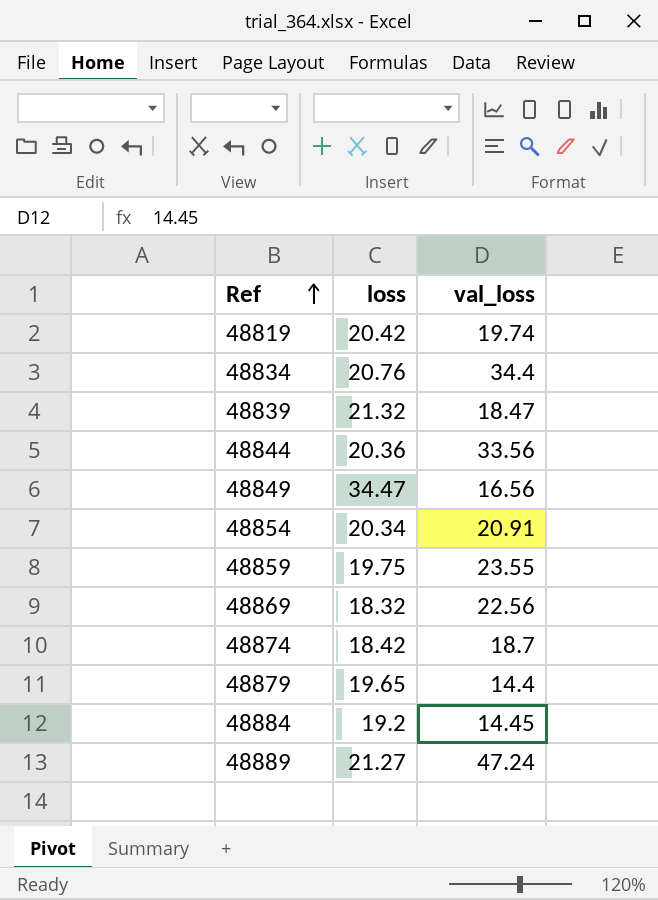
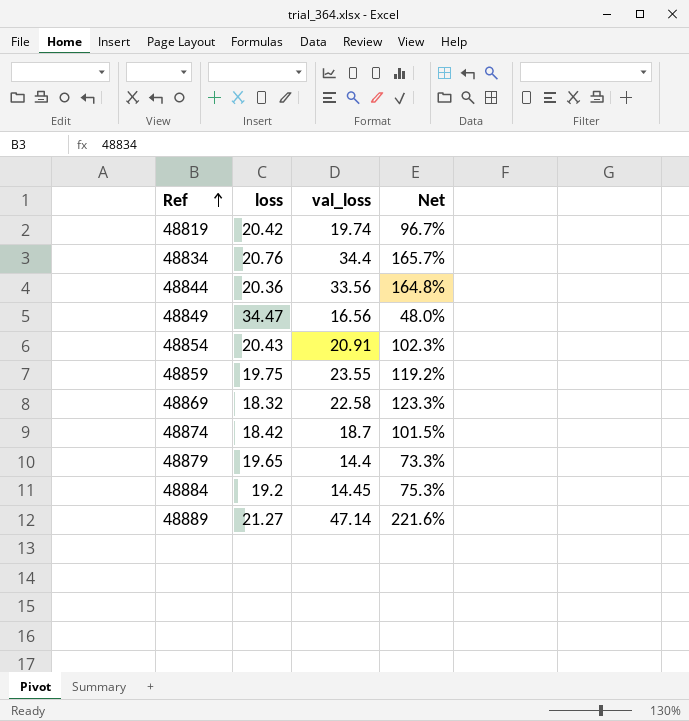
column Net | formula: none -> [val_loss] / [loss]
row 48839: 21.32 | 18.47 -> none
48854 | loss: 20.34 -> 20.43
48869 | val_loss: 22.56 -> 22.58
48889 | val_loss: 47.24 -> 47.14

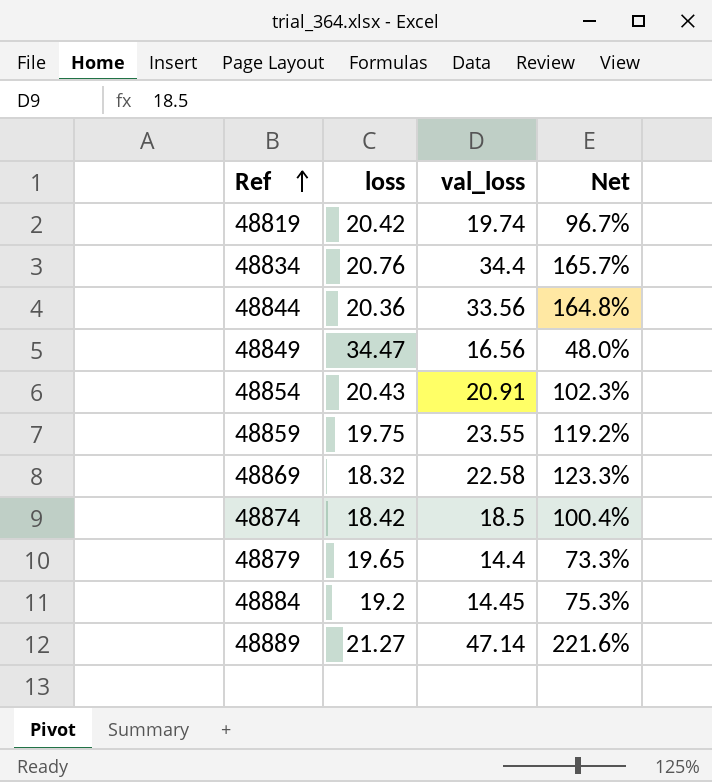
48874 | val_loss: 18.7 -> 18.5
48874 | Net: 101.5% -> 100.4%

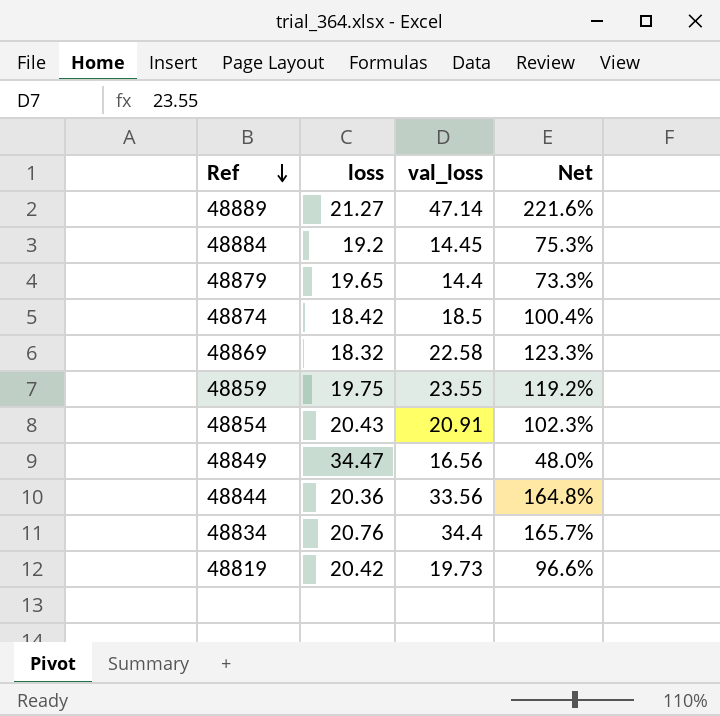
row order: Ref ascending -> Ref descending
48819 | val_loss: 19.74 -> 19.73
48819 | Net: 96.7% -> 96.6%

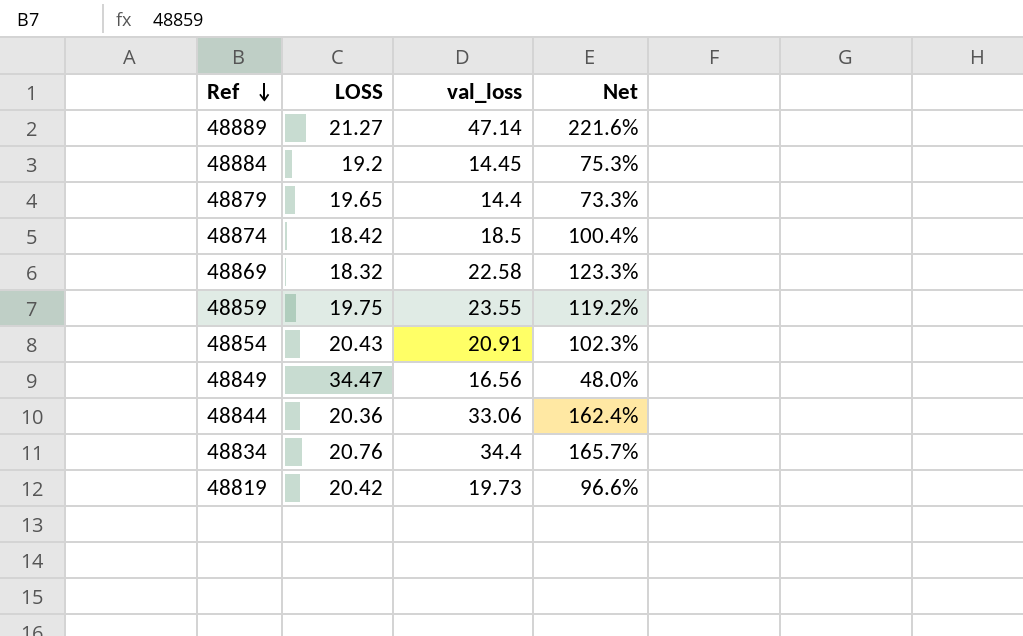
column name: loss -> LOSS
48844 | val_loss: 33.56 -> 33.06
48844 | Net: 164.8% -> 162.4%

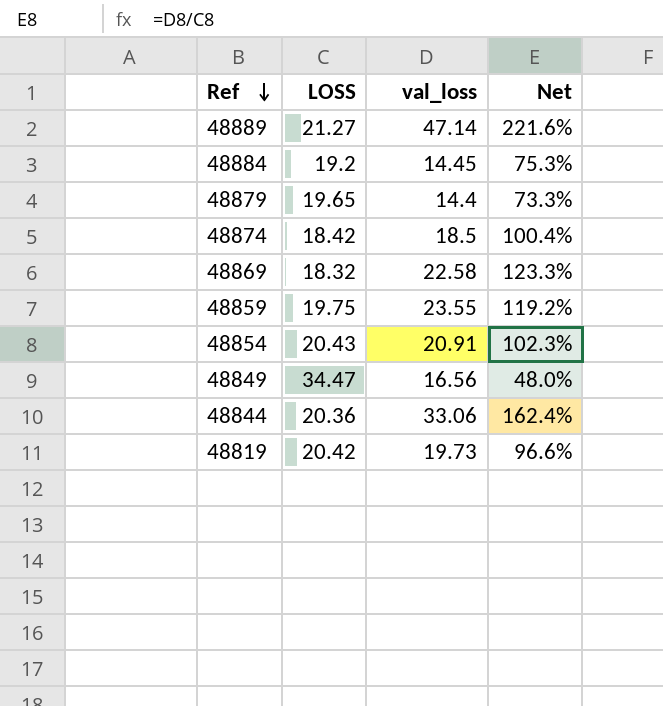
row 48834: 20.76 | 34.4 | 165.7% -> none

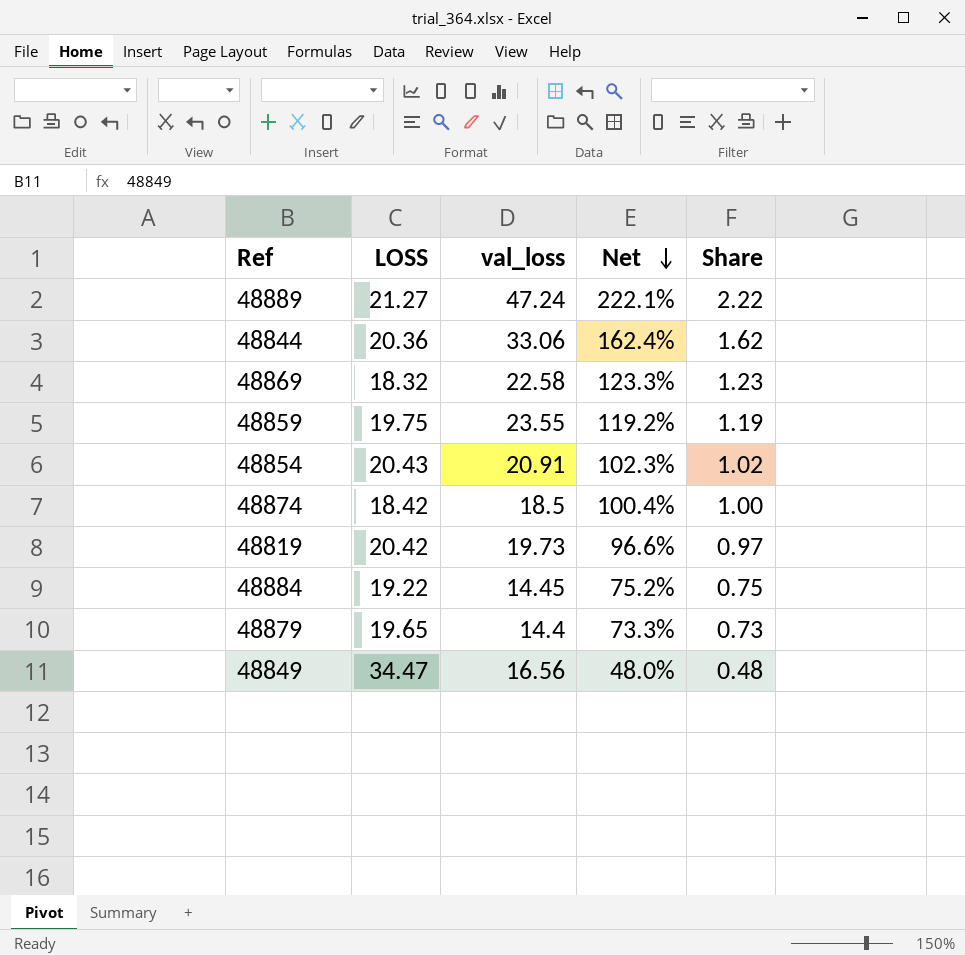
row order: Ref descending -> Net descending
column Share | formula: none -> [val_loss] / [LOSS]
48889 | val_loss: 47.14 -> 47.24
48889 | Net: 221.6% -> 222.1%
48884 | LOSS: 19.2 -> 19.22
48884 | Net: 75.3% -> 75.2%

